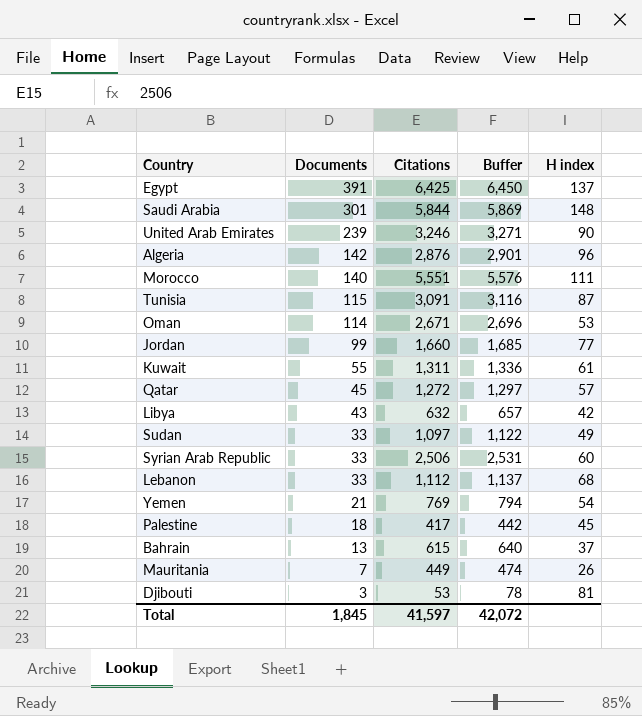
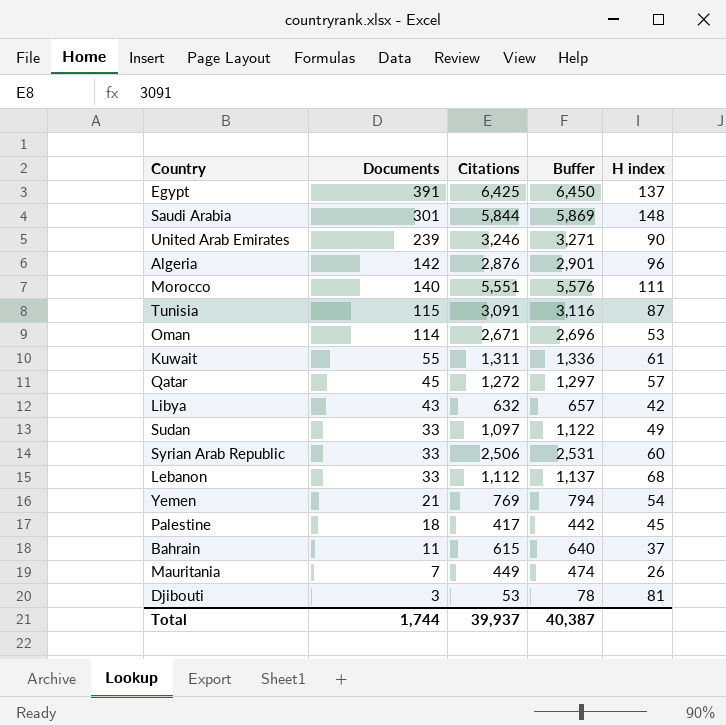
row Jordan: 99 | 1,660 | 1,685 | 77 -> none
Bahrain | Documents: 13 -> 11
Total | Documents: 1,845 -> 1,744
Total | Citations: 41,597 -> 39,937
Total | Buffer: 42,072 -> 40,387

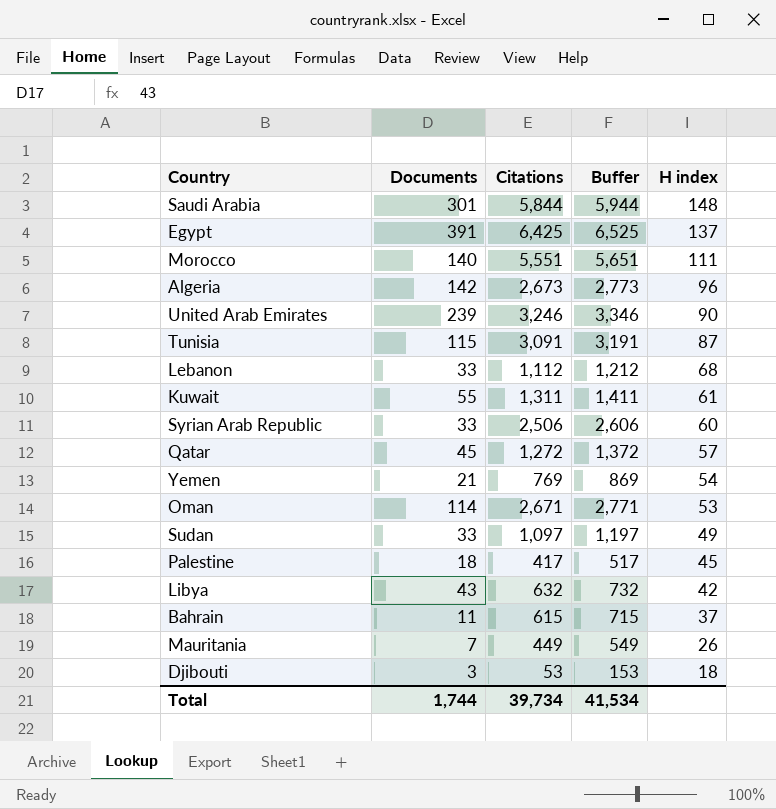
row order: Documents descending -> H index descending
column Buffer | formula: [Citations] + 25 -> [Citations] + 100
Algeria | Citations: 2,876 -> 2,673
Djibouti | H index: 81 -> 18
Total | Citations: 39,937 -> 39,734
Total | Buffer: 40,387 -> 41,534

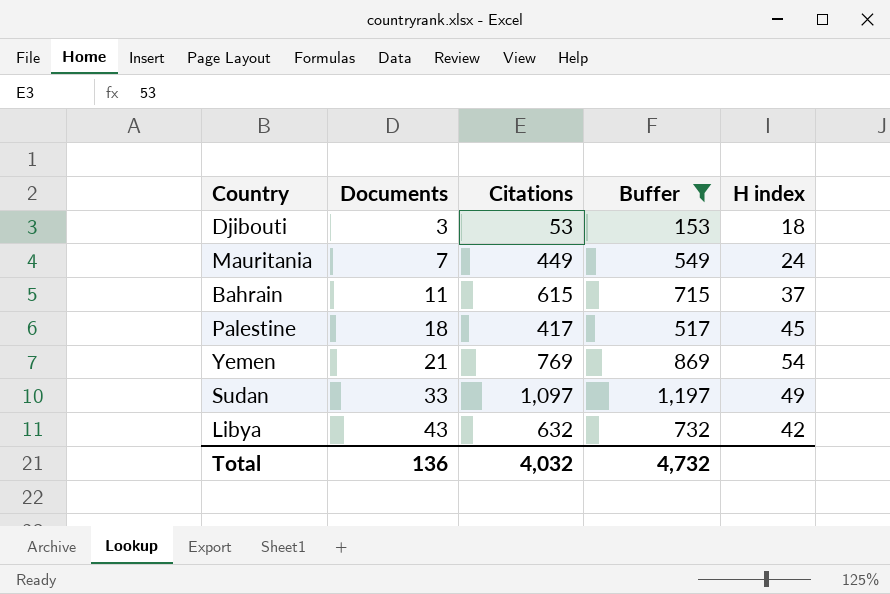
filter: none -> Buffer <= 1,197
row order: H index descending -> Documents ascending
Mauritania | H index: 26 -> 24
Total | Documents: 1,744 -> 136
Total | Citations: 39,734 -> 4,032
Total | Buffer: 41,534 -> 4,732

